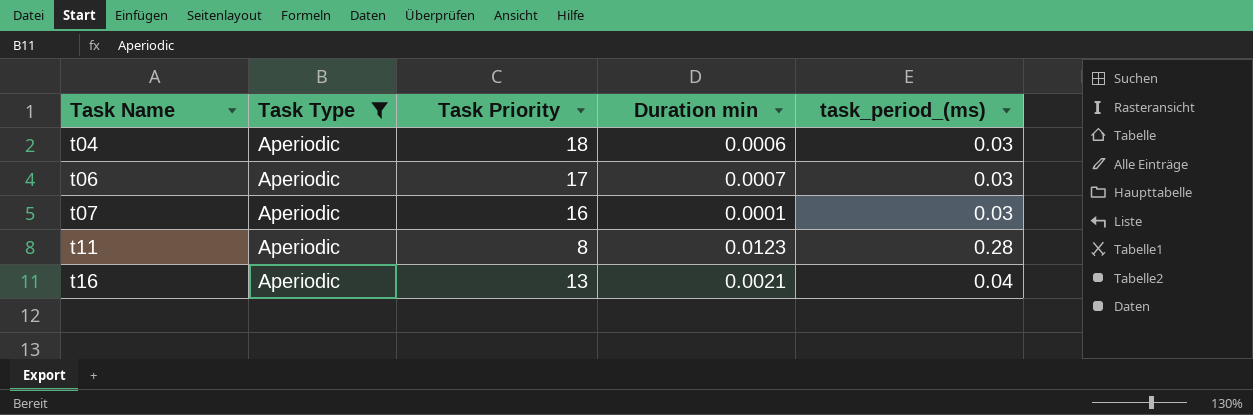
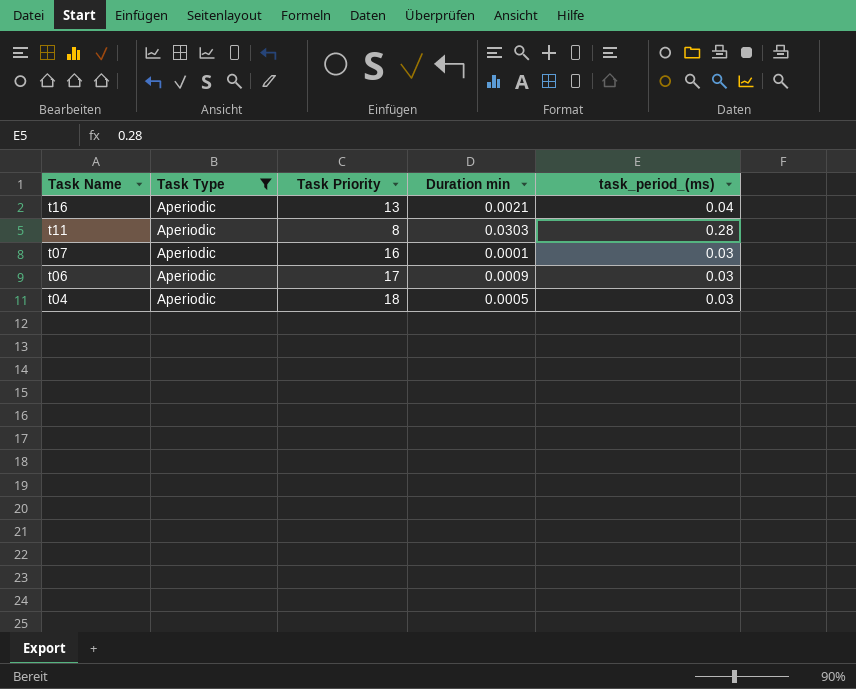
row order: Task Name ascending -> Task Name descending
t11 | Duration min: 0.0123 -> 0.0303
t06 | Duration min: 0.0007 -> 0.0009
t04 | Duration min: 0.0006 -> 0.0005

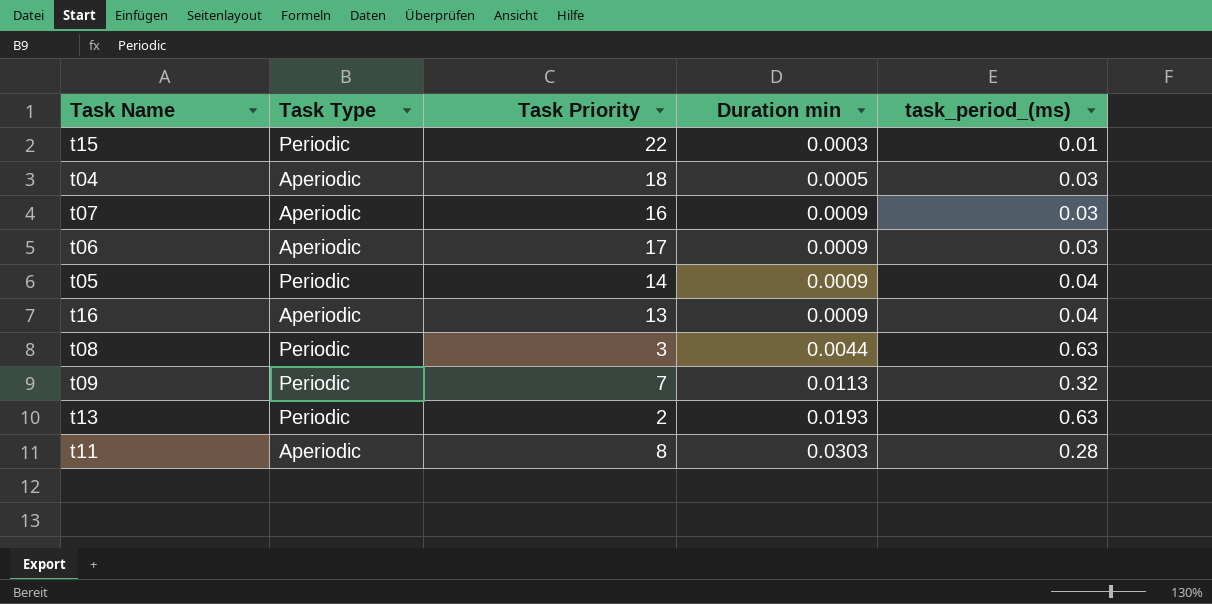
filter: Task Type = Aperiodic -> none
row order: Task Name descending -> Duration min ascending
t07 | Duration min: 0.0001 -> 0.0009
t16 | Duration min: 0.0021 -> 0.0009

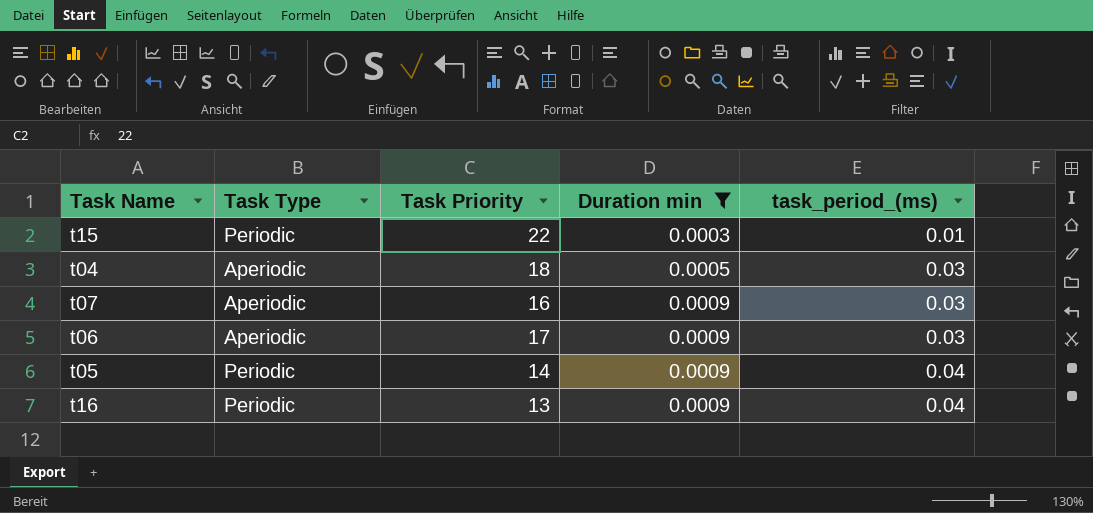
filter: none -> Duration min <= 0.0009
t16 | Task Type: Aperiodic -> Periodic

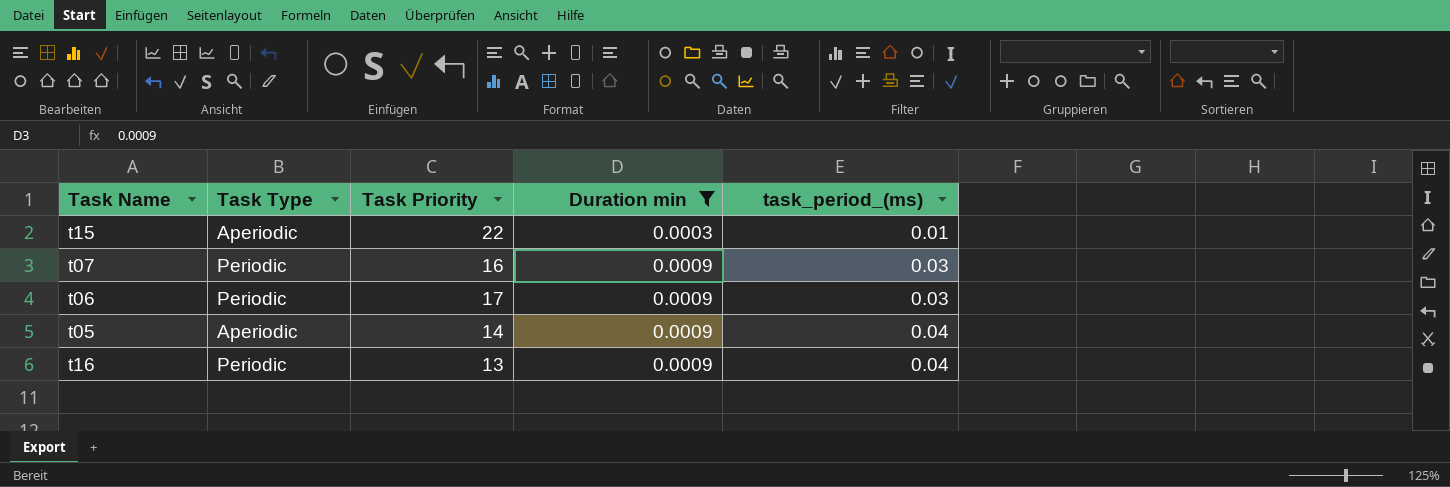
row t04: Aperiodic | 18 | 0.0005 | 0.03 -> none
t15 | Task Type: Periodic -> Aperiodic
t07 | Task Type: Aperiodic -> Periodic
t06 | Task Type: Aperiodic -> Periodic
t05 | Task Type: Periodic -> Aperiodic

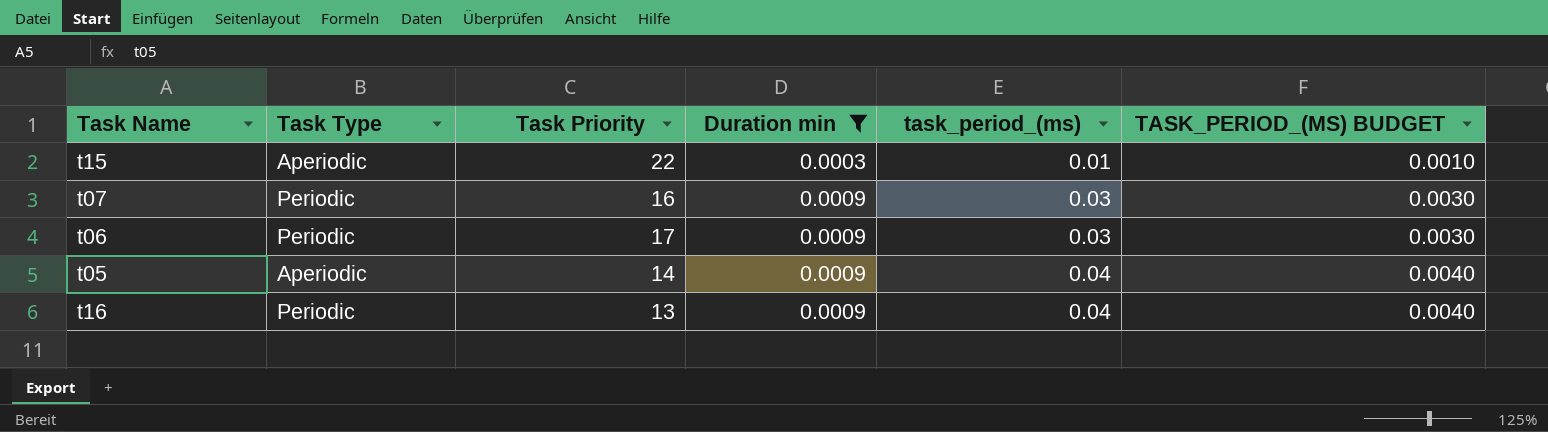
column TASK_PERIOD_(MS) BUDGET | formula: none -> [task_period_(ms)] * 0.1

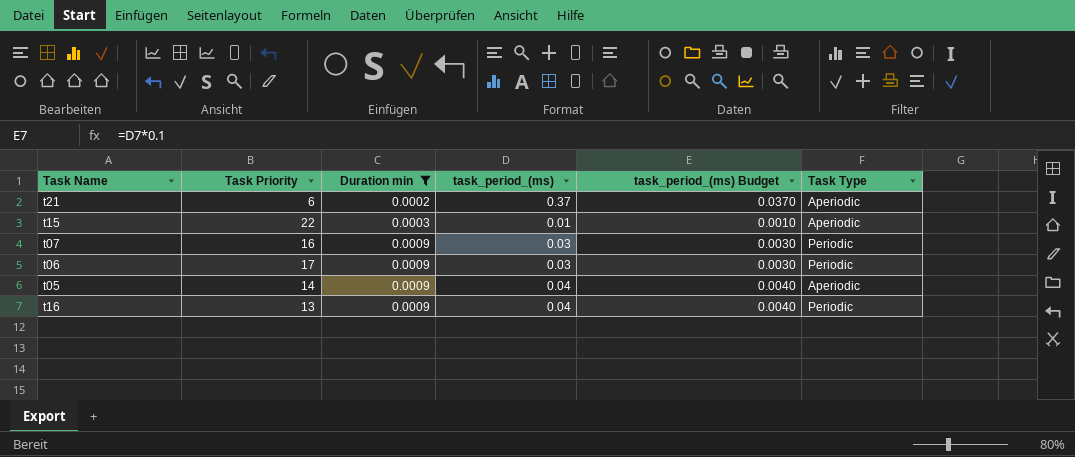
column name: TASK_PERIOD_(MS) BUDGET -> task_period_(ms) Budget
column Task Type | position: 2 -> 6
row t21: none -> 6 | 0.0002 | 0.37 | 0.0370 | Aperiodic

